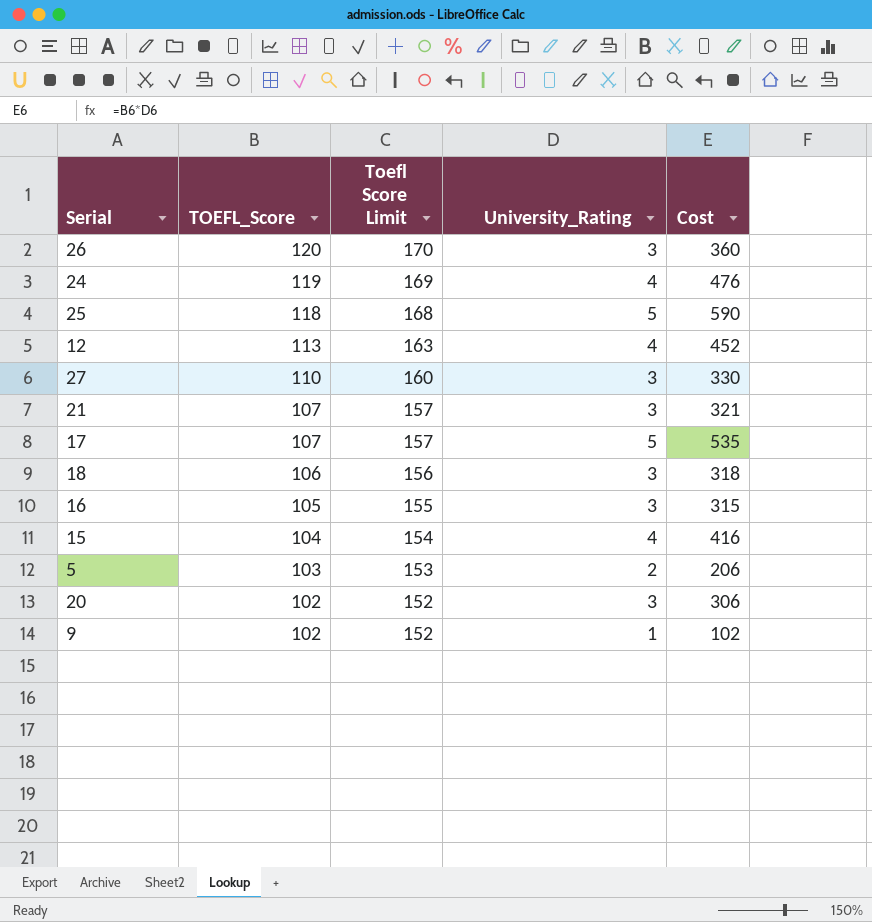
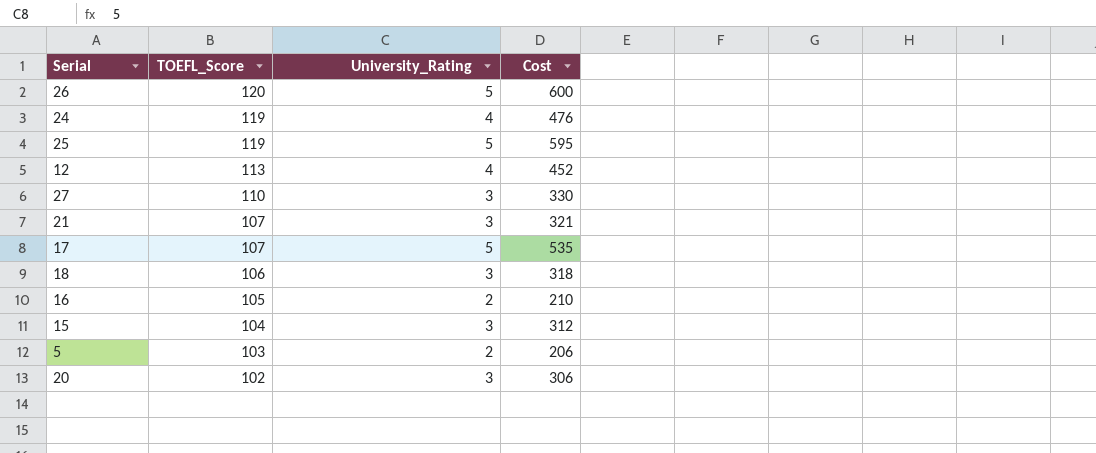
column Toefl Score Limit | formula: [TOEFL_Score] + 50 -> none
row 9: 102 | 152 | 1 | 102 -> none
26 | University_Rating: 3 -> 5
26 | Cost: 360 -> 600
25 | TOEFL_Score: 118 -> 119
25 | Cost: 590 -> 595
16 | University_Rating: 3 -> 2
16 | Cost: 315 -> 210
15 | University_Rating: 4 -> 3
15 | Cost: 416 -> 312

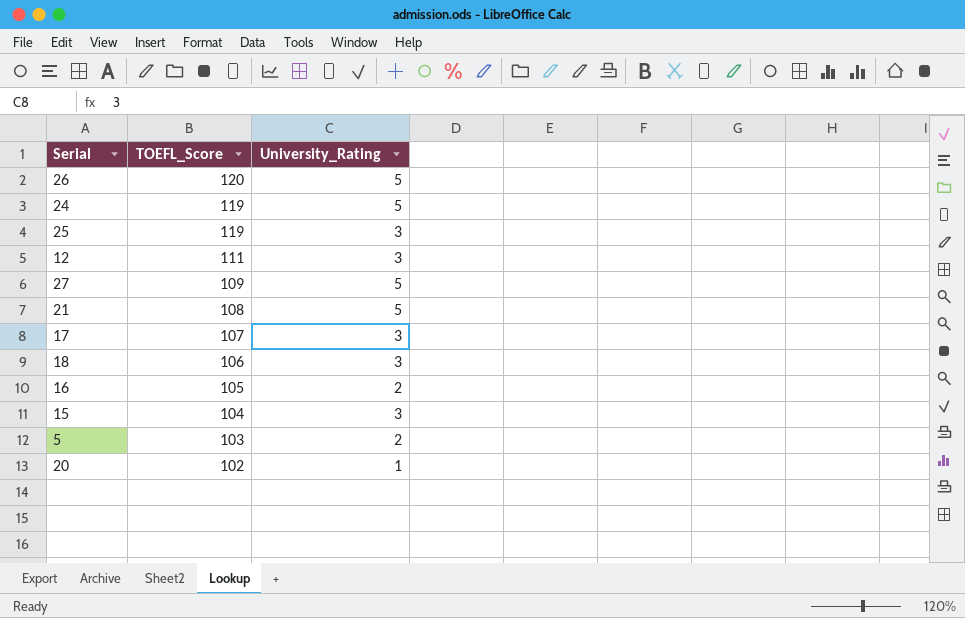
column Cost | formula: [TOEFL_Score] * [University_Rating] -> none
24 | University_Rating: 4 -> 5
25 | University_Rating: 5 -> 3
12 | TOEFL_Score: 113 -> 111
12 | University_Rating: 4 -> 3
27 | TOEFL_Score: 110 -> 109
27 | University_Rating: 3 -> 5
21 | TOEFL_Score: 107 -> 108
21 | University_Rating: 3 -> 5
17 | University_Rating: 5 -> 3
20 | University_Rating: 3 -> 1

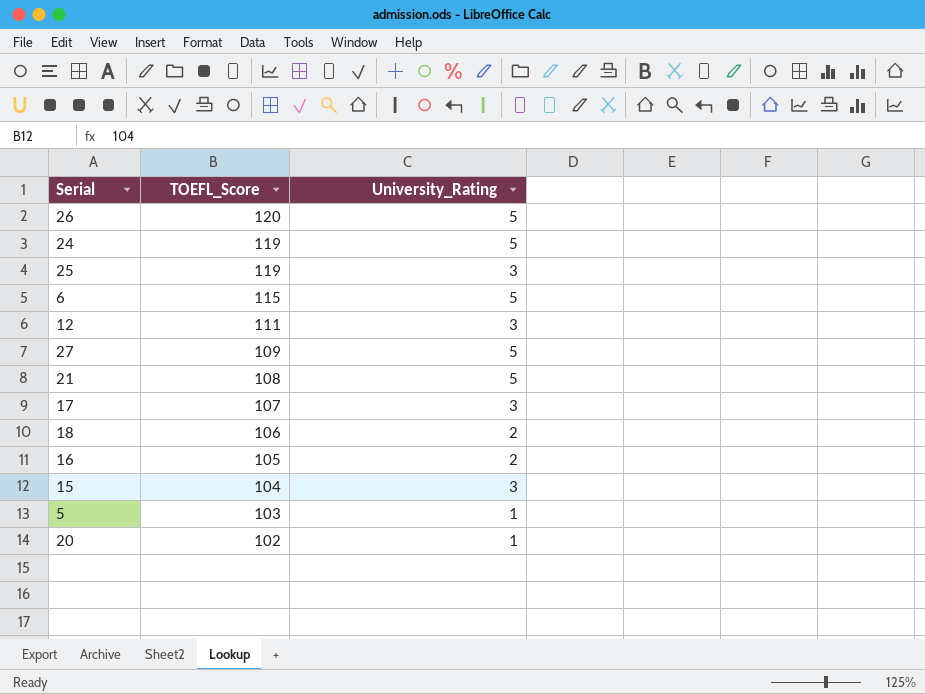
row 6: none -> 115 | 5
18 | University_Rating: 3 -> 2
5 | University_Rating: 2 -> 1

